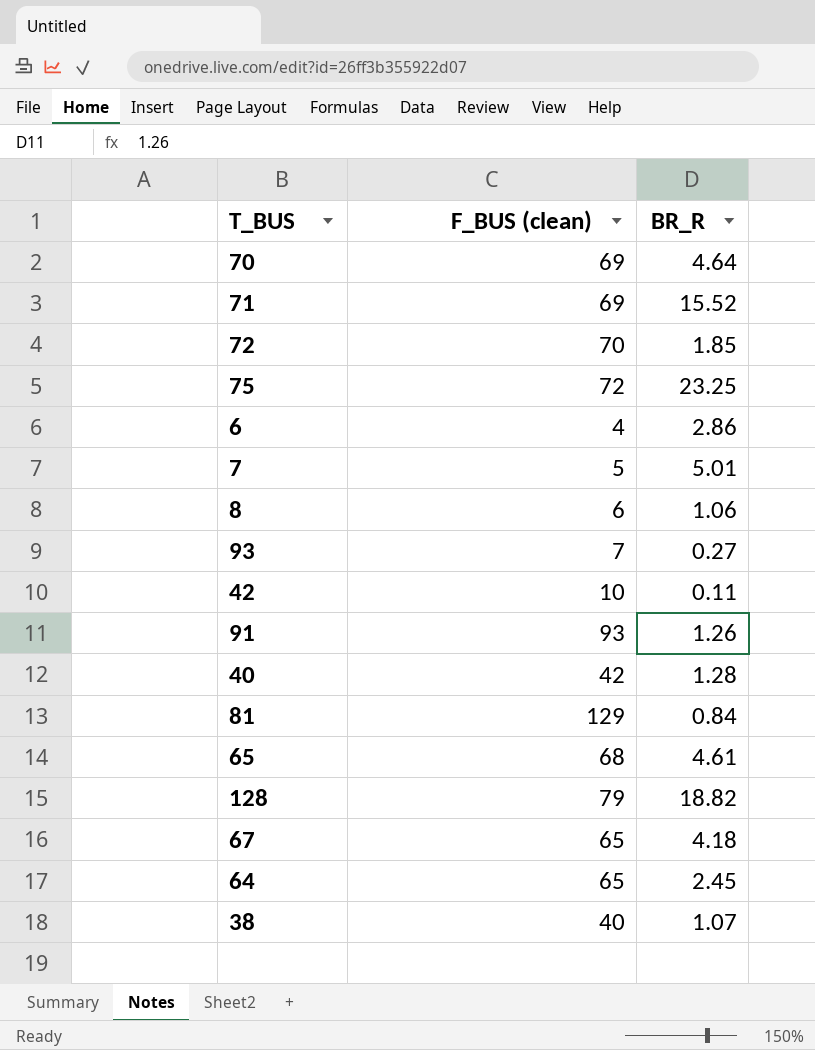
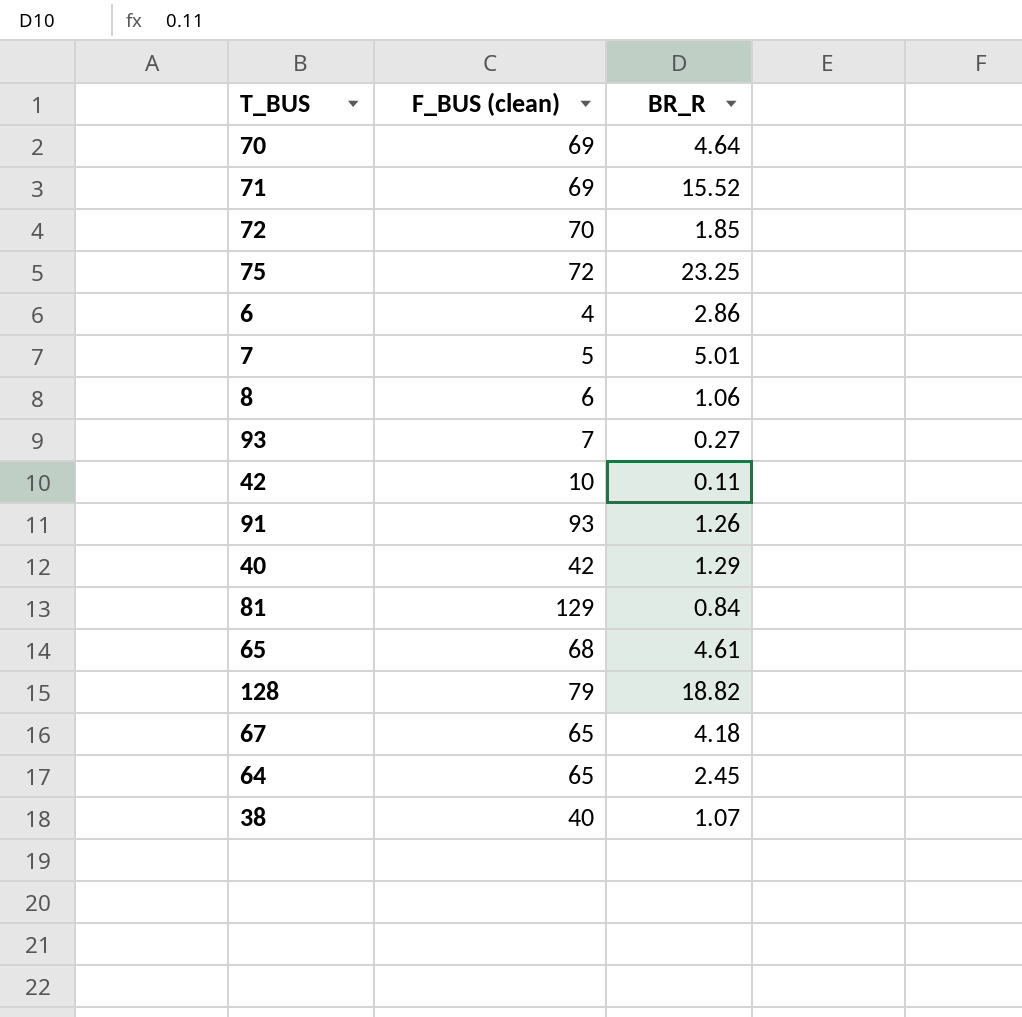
40 | BR_R: 1.28 -> 1.29

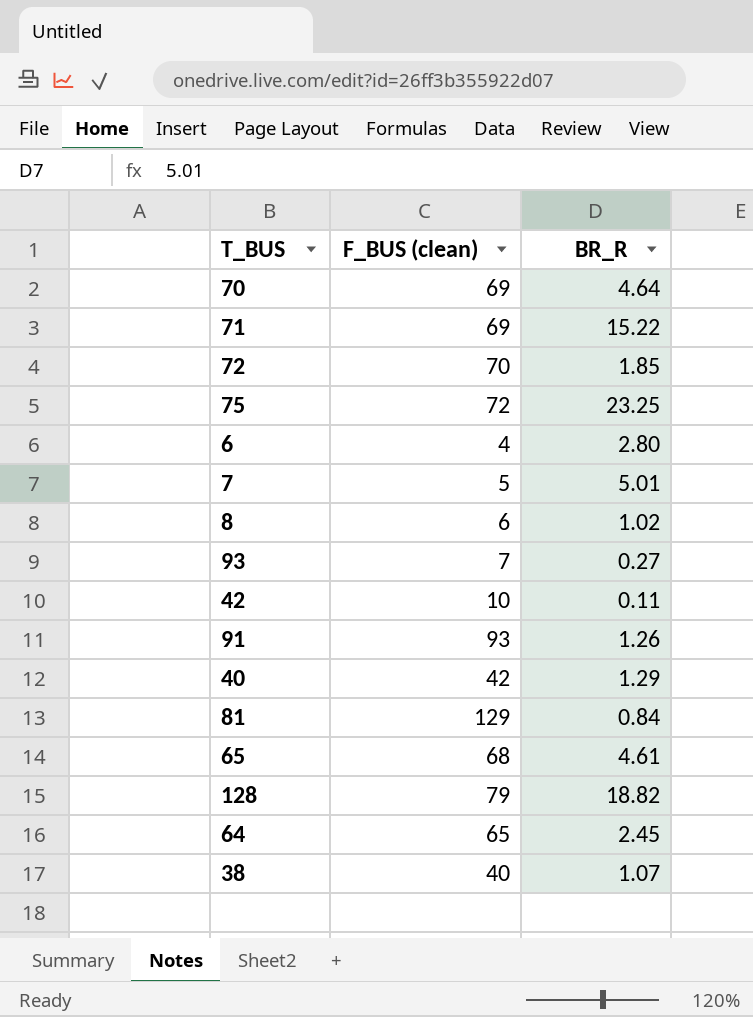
row 67: 65 | 4.18 -> none
71 | BR_R: 15.52 -> 15.22
6 | BR_R: 2.86 -> 2.80
8 | BR_R: 1.06 -> 1.02

